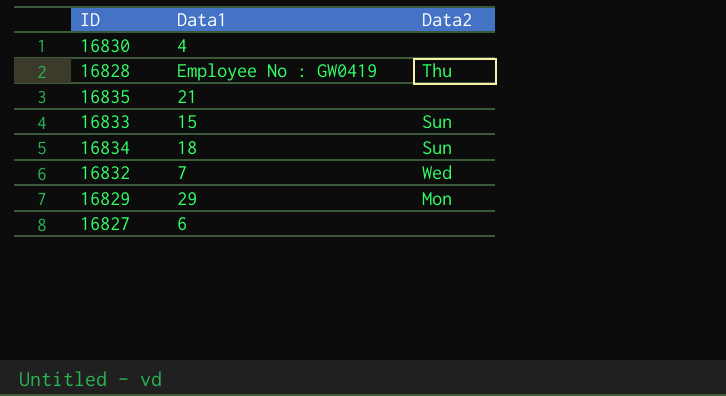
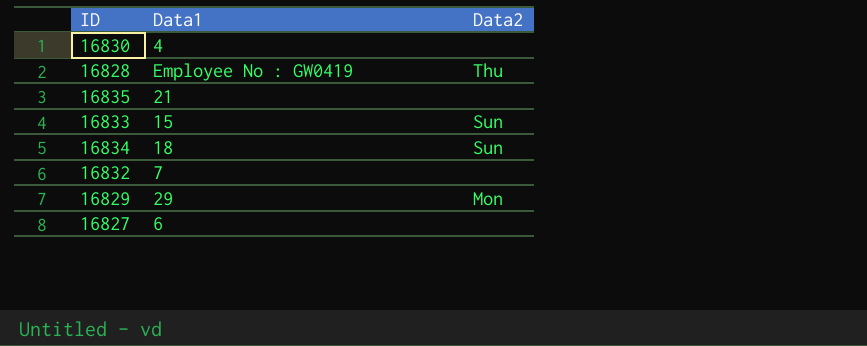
16832 | Data2: Wed -> none

